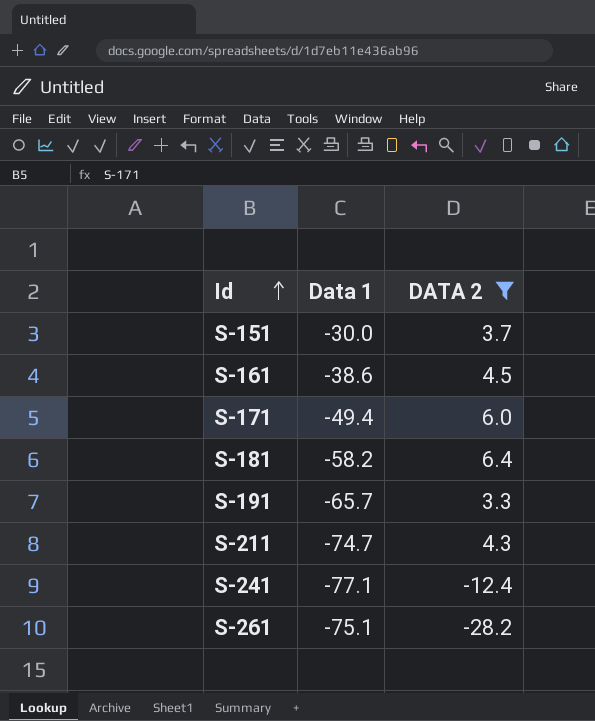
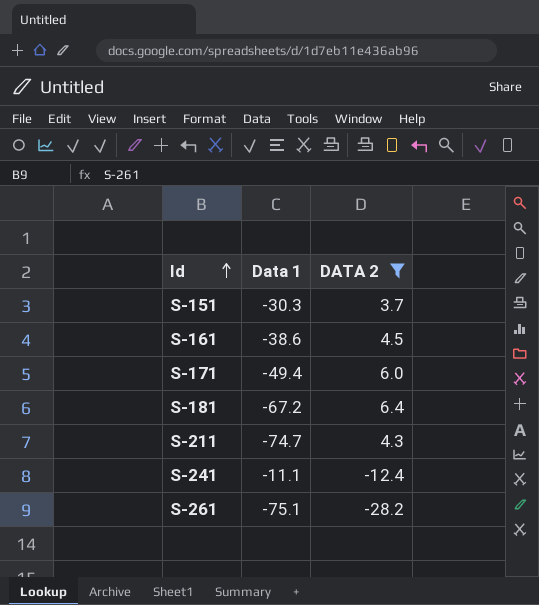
row S-191: -65.7 | 3.3 -> none
S-151 | Data 1: -30.0 -> -30.3
S-181 | Data 1: -58.2 -> -67.2
S-241 | Data 1: -77.1 -> -11.1

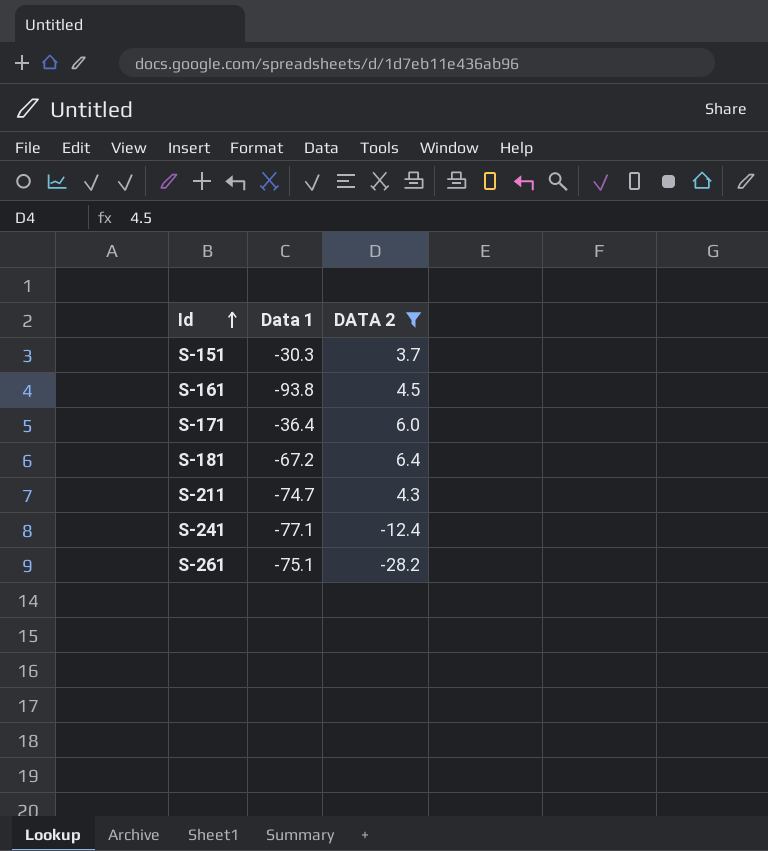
S-161 | Data 1: -38.6 -> -93.8
S-171 | Data 1: -49.4 -> -36.4
S-241 | Data 1: -11.1 -> -77.1

